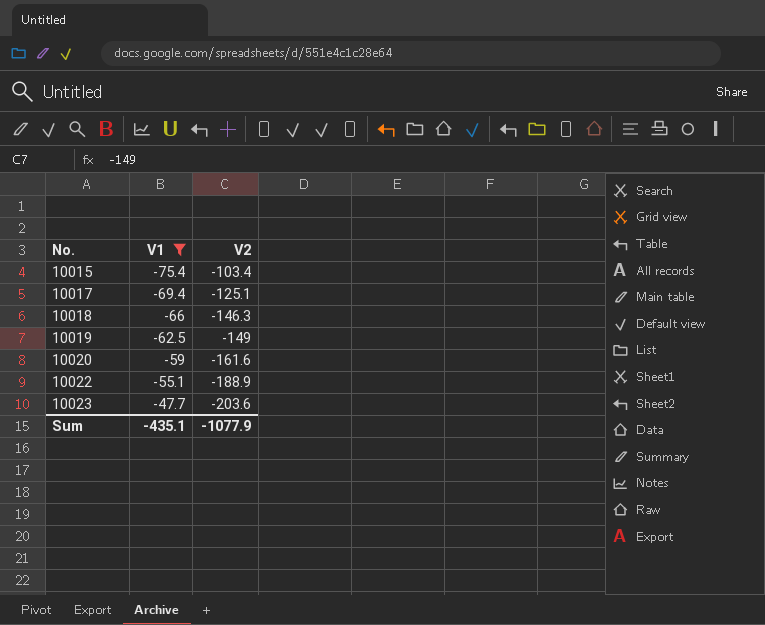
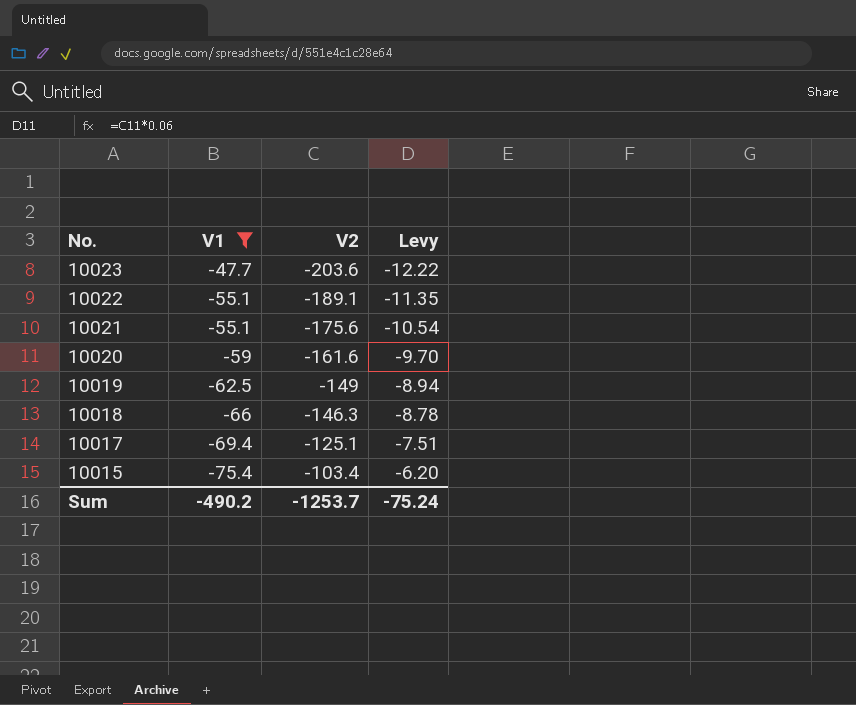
row order: No. ascending -> No. descending
column Levy | formula: none -> [V2] * 0.06
10022 | V2: -188.9 -> -189.1
row 10021: none -> -55.1 | -175.6 | -10.54
Sum | V1: -435.1 -> -490.2
Sum | V2: -1077.9 -> -1253.7

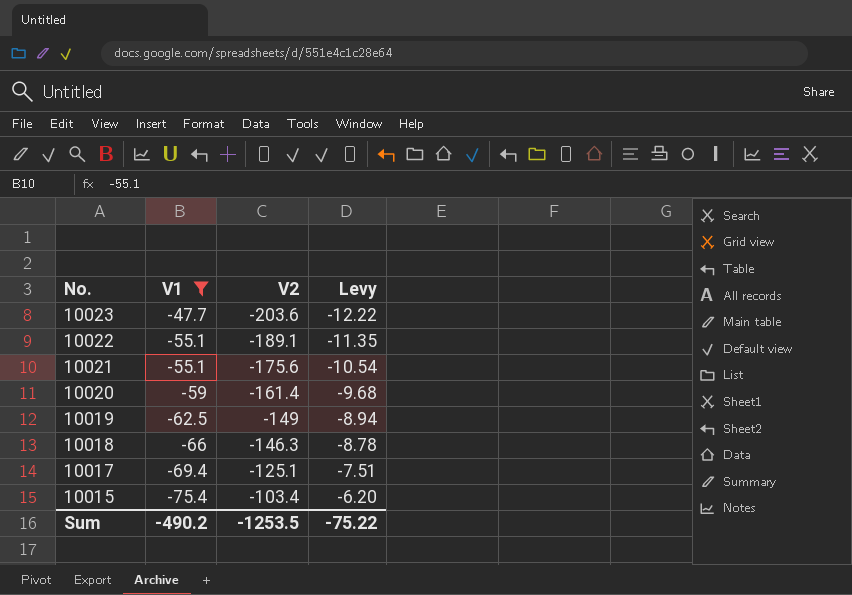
10020 | V2: -161.6 -> -161.4
10020 | Levy: -9.70 -> -9.68
Sum | V2: -1253.7 -> -1253.5
Sum | Levy: -75.24 -> -75.22

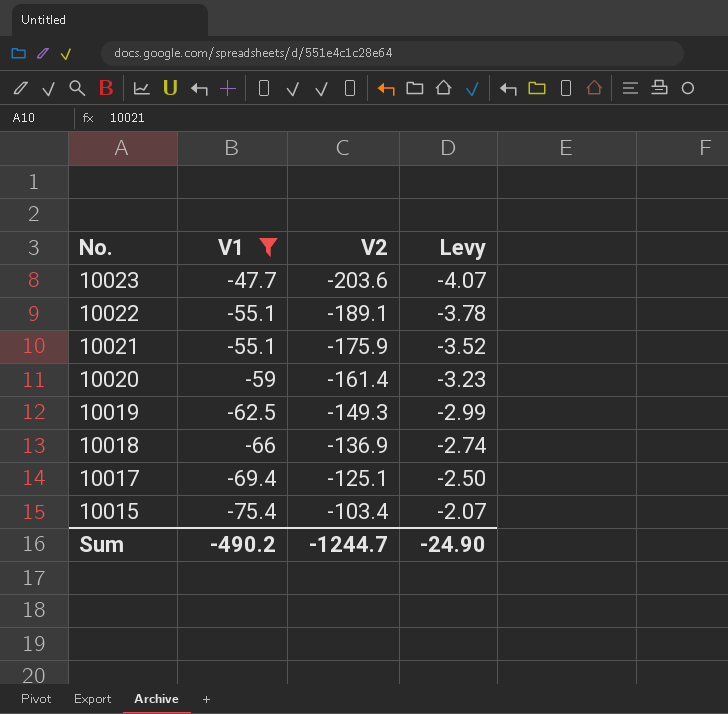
column Levy | formula: [V2] * 0.06 -> [V2] * 0.02
10021 | V2: -175.6 -> -175.9
10019 | V2: -149 -> -149.3
10018 | V2: -146.3 -> -136.9
Sum | V2: -1253.5 -> -1244.7
Sum | Levy: -75.22 -> -24.90

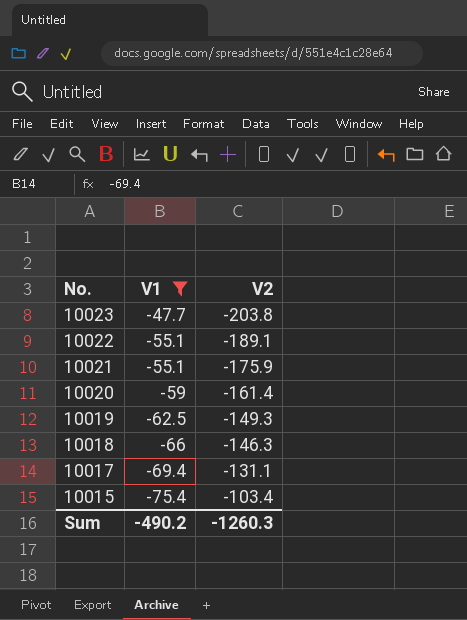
column Levy | formula: [V2] * 0.02 -> none
10023 | V2: -203.6 -> -203.8
10018 | V2: -136.9 -> -146.3
10017 | V2: -125.1 -> -131.1
Sum | V2: -1244.7 -> -1260.3

